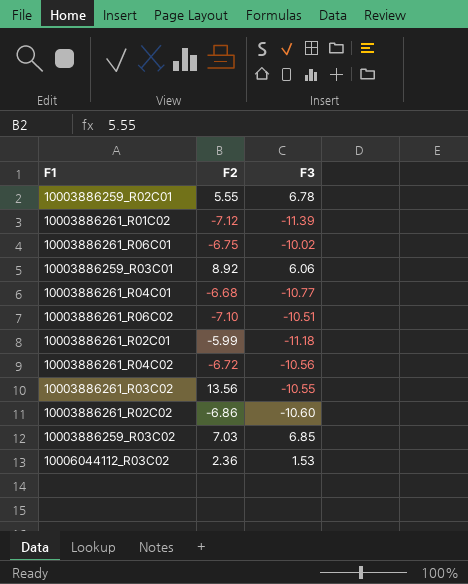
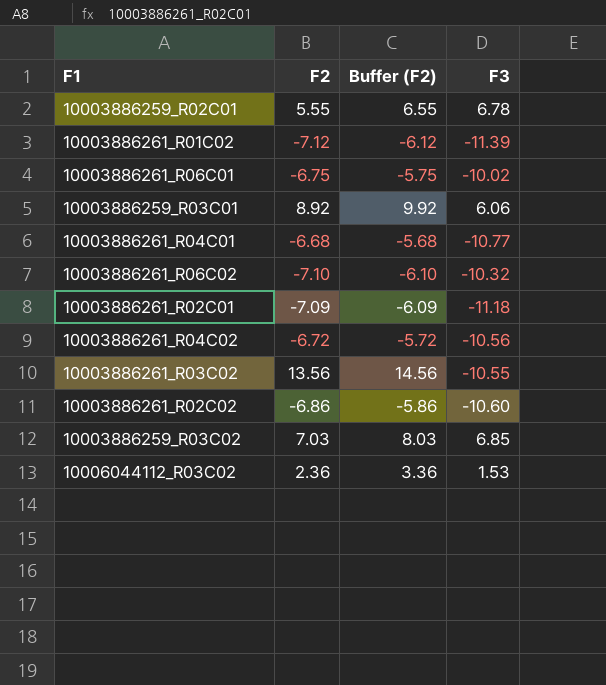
column Buffer (F2) | formula: none -> [F2] + 1
10003886261_R06C02 | F3: -10.51 -> -10.32
10003886261_R02C01 | F2: -5.99 -> -7.09

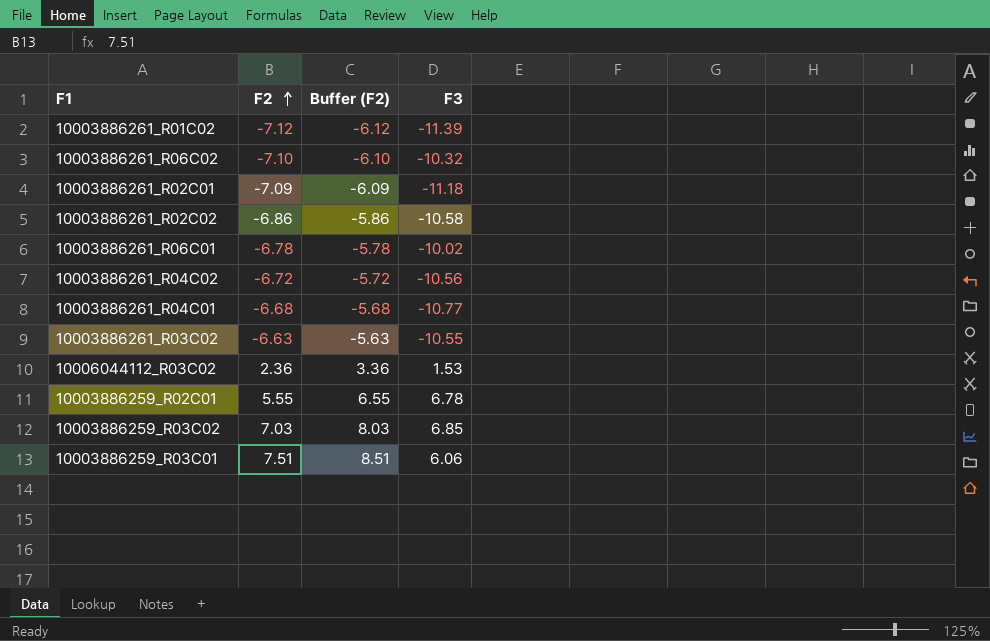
row order: none -> F2 ascending
10003886261_R02C02 | F3: -10.60 -> -10.58
10003886261_R06C01 | F2: -6.75 -> -6.78
10003886261_R06C01 | Buffer (F2): -5.75 -> -5.78
10003886261_R03C02 | F2: 13.56 -> -6.63
10003886261_R03C02 | Buffer (F2): 14.56 -> -5.63
10003886259_R03C01 | F2: 8.92 -> 7.51
10003886259_R03C01 | Buffer (F2): 9.92 -> 8.51

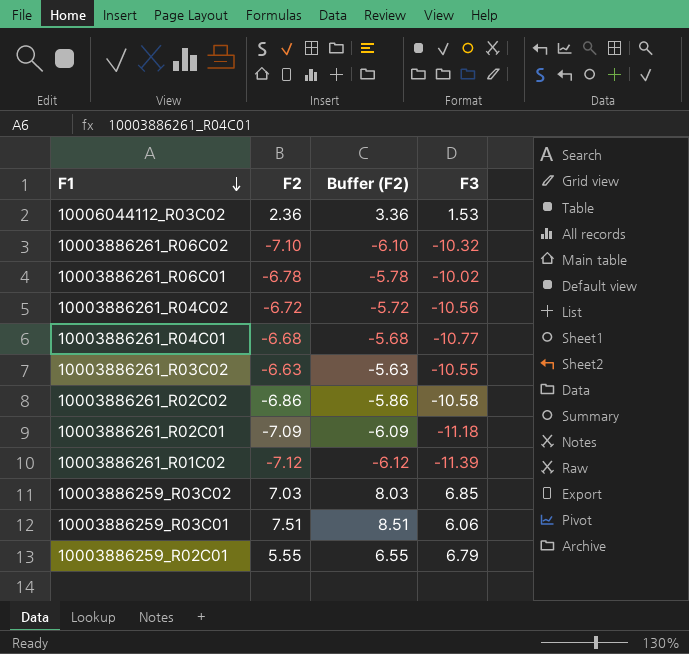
row order: F2 ascending -> F1 descending
10003886259_R02C01 | F3: 6.78 -> 6.79

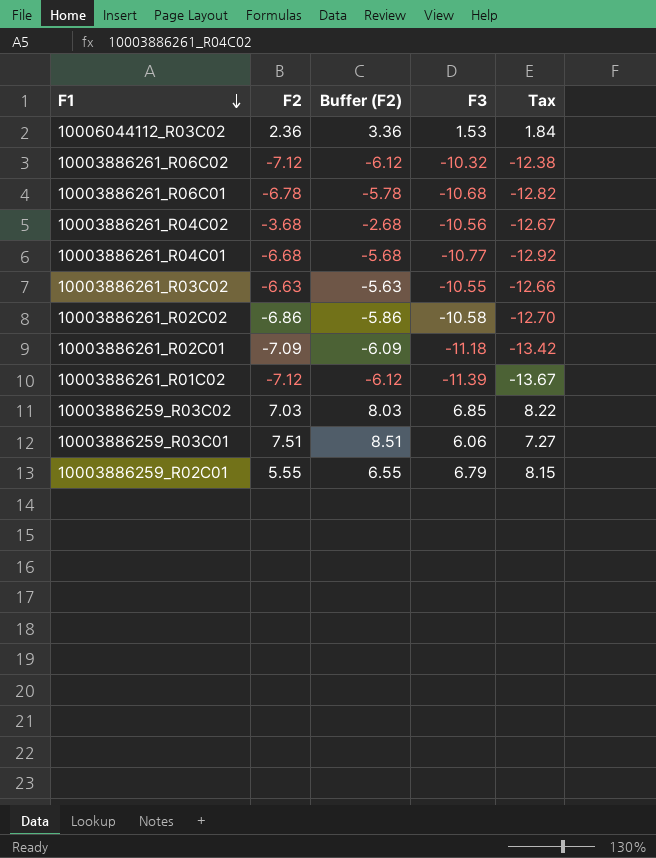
column Tax | formula: none -> [F3] * 1.2
10003886261_R06C02 | F2: -7.10 -> -7.12
10003886261_R06C02 | Buffer (F2): -6.10 -> -6.12
10003886261_R06C01 | F3: -10.02 -> -10.68
10003886261_R04C02 | F2: -6.72 -> -3.68
10003886261_R04C02 | Buffer (F2): -5.72 -> -2.68

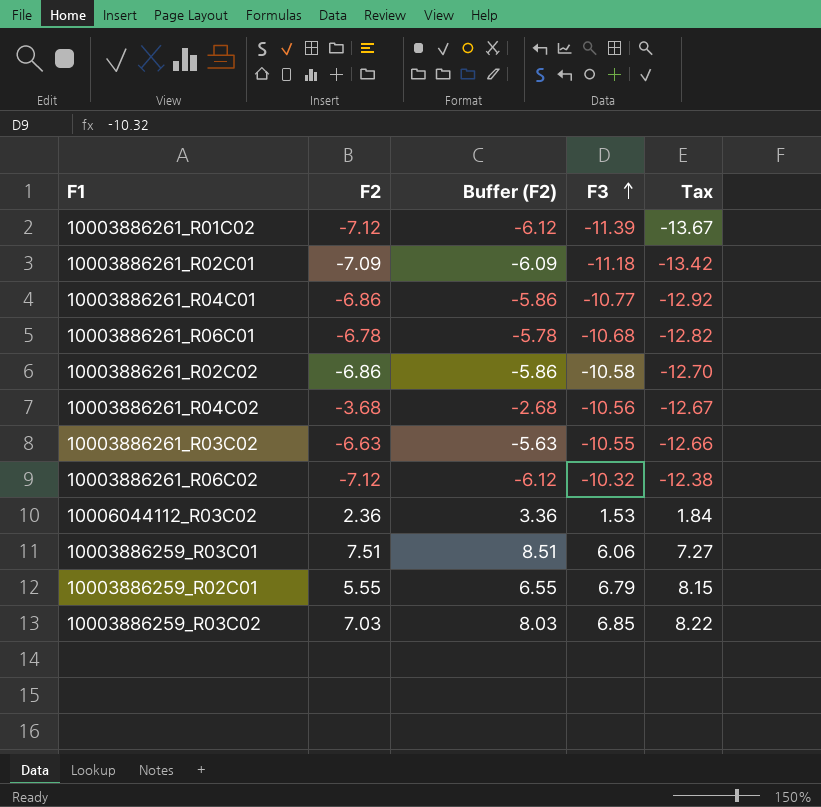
row order: F1 descending -> F3 ascending
10003886261_R04C01 | F2: -6.68 -> -6.86
10003886261_R04C01 | Buffer (F2): -5.68 -> -5.86

